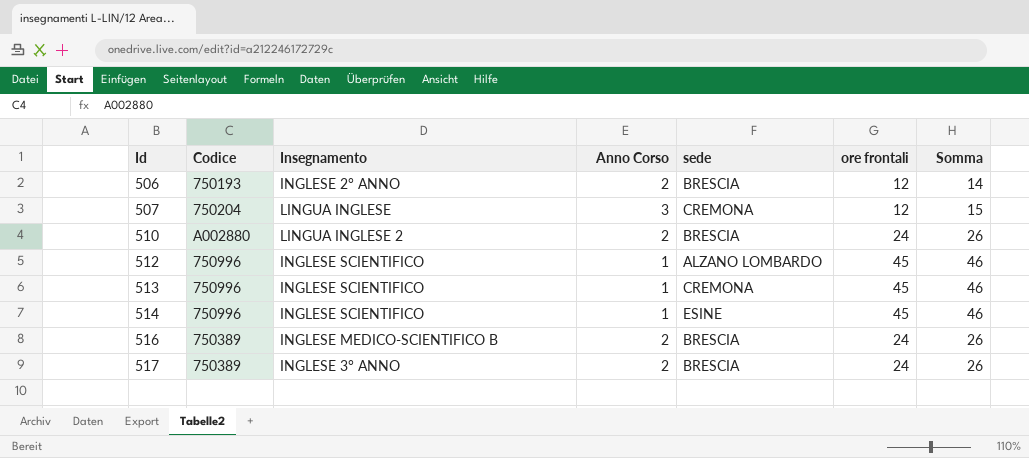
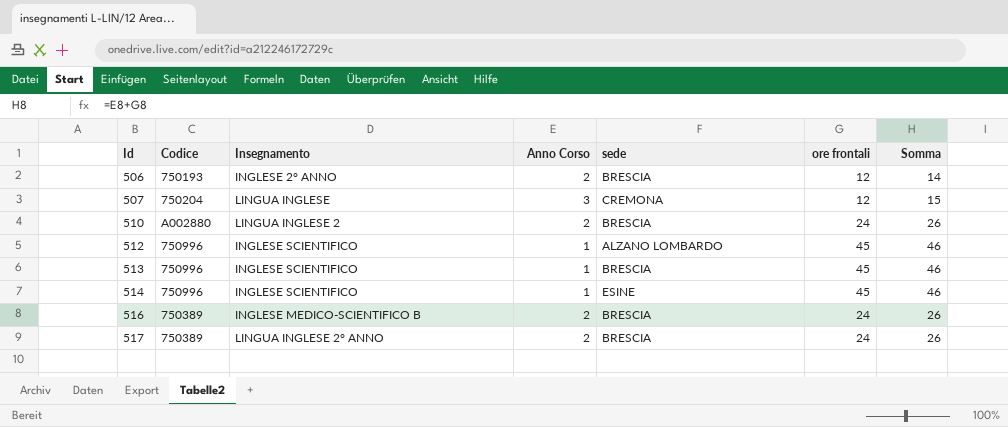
513 | sede: CREMONA -> BRESCIA
517 | Insegnamento: INGLESE 3° ANNO -> LINGUA INGLESE 2° ANNO

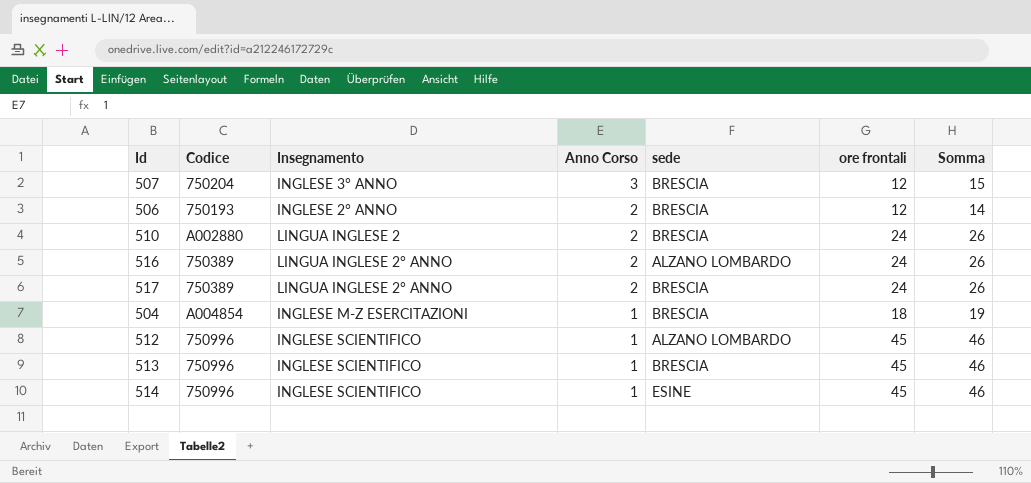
row order: Id ascending -> Anno Corso descending
507 | Insegnamento: LINGUA INGLESE -> INGLESE 3° ANNO
507 | sede: CREMONA -> BRESCIA
516 | Insegnamento: INGLESE MEDICO-SCIENTIFICO B -> LINGUA INGLESE 2° ANNO
516 | sede: BRESCIA -> ALZANO LOMBARDO
row 504: none -> A004854 | INGLESE M-Z ESERCITAZIONI | 1 | BRESCIA | 18 | 19

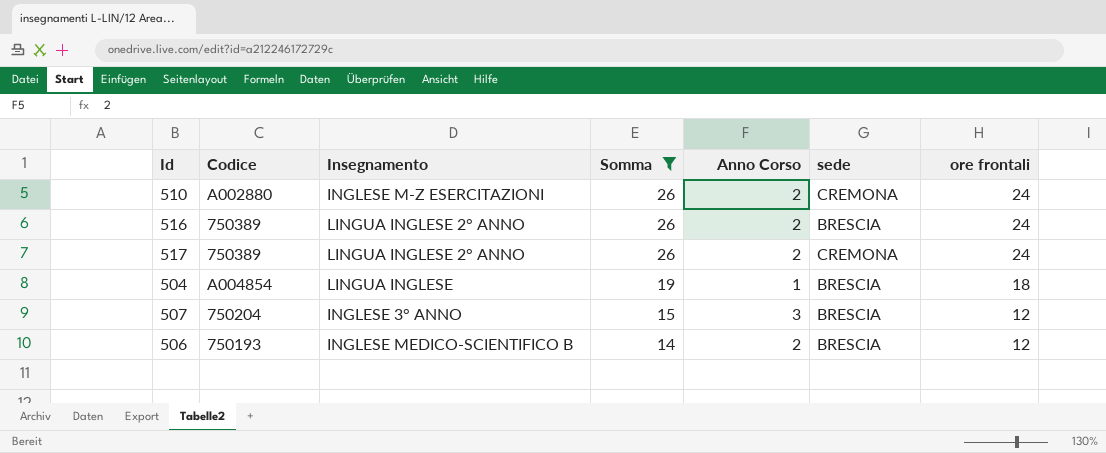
filter: none -> Somma != 46
row order: Anno Corso descending -> Somma descending
column Somma | position: 7 -> 4
510 | Insegnamento: LINGUA INGLESE 2 -> INGLESE M-Z ESERCITAZIONI
510 | sede: BRESCIA -> CREMONA
516 | sede: ALZANO LOMBARDO -> BRESCIA
517 | sede: BRESCIA -> CREMONA
504 | Insegnamento: INGLESE M-Z ESERCITAZIONI -> LINGUA INGLESE
506 | Insegnamento: INGLESE 2° ANNO -> INGLESE MEDICO-SCIENTIFICO B

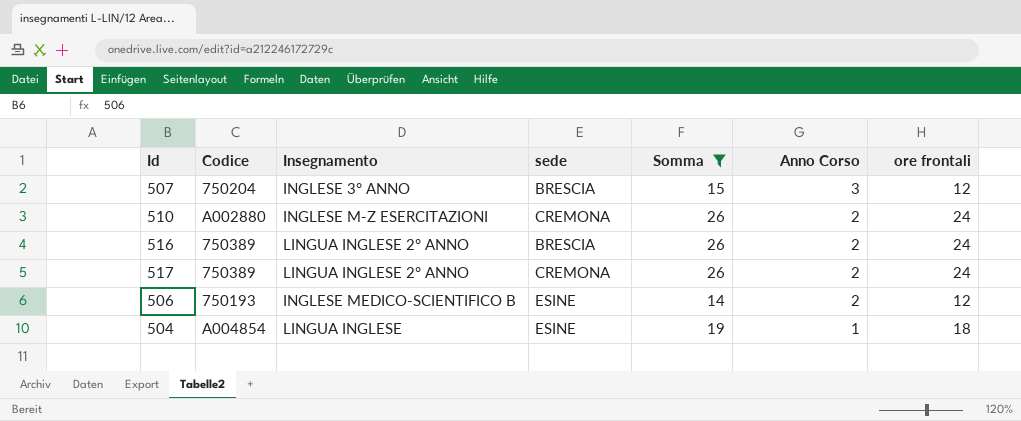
row order: Somma descending -> Anno Corso descending
column sede | position: 6 -> 4
506 | sede: BRESCIA -> ESINE
504 | sede: BRESCIA -> ESINE

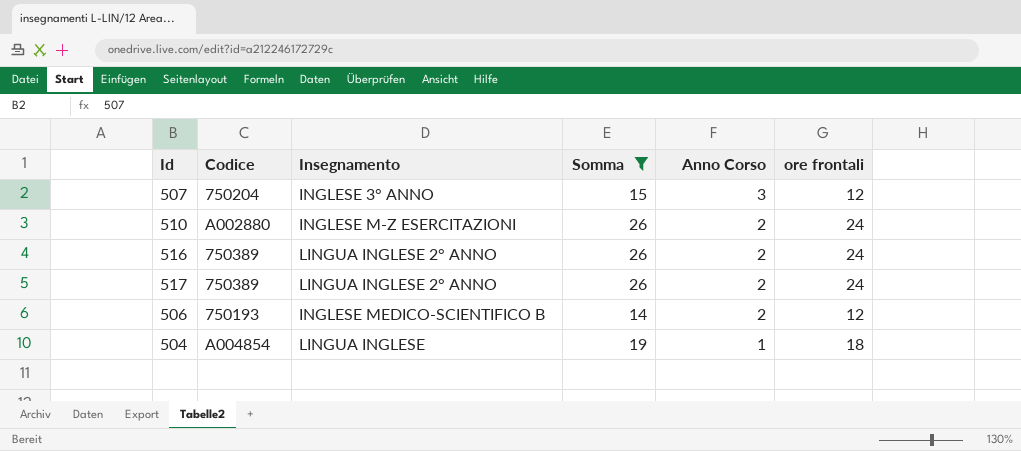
column sede | position: 4 -> none

